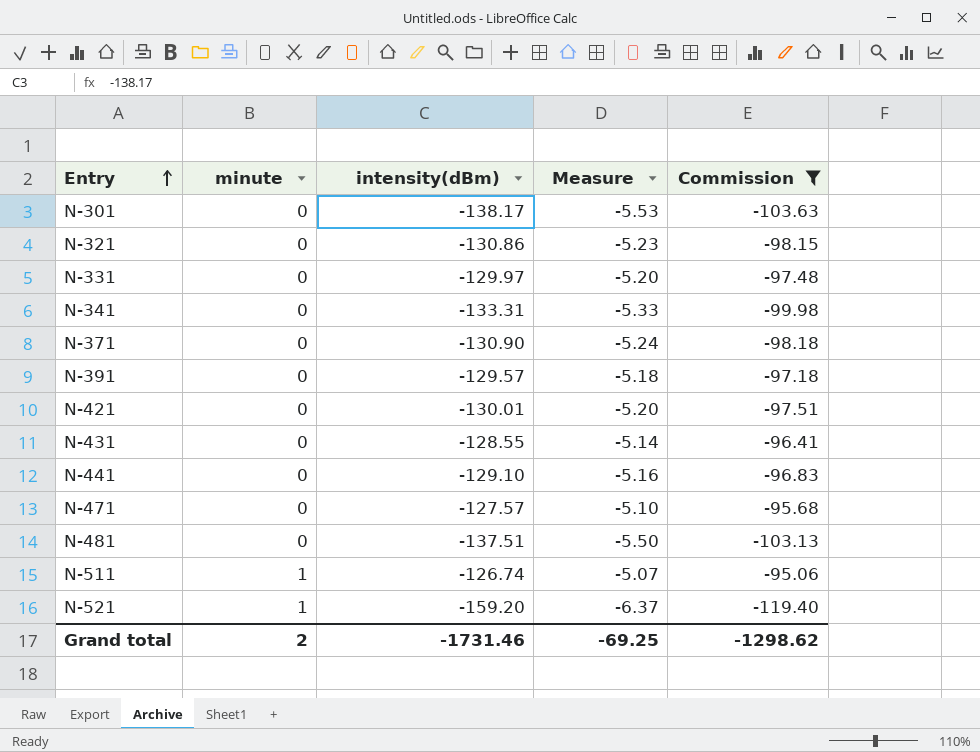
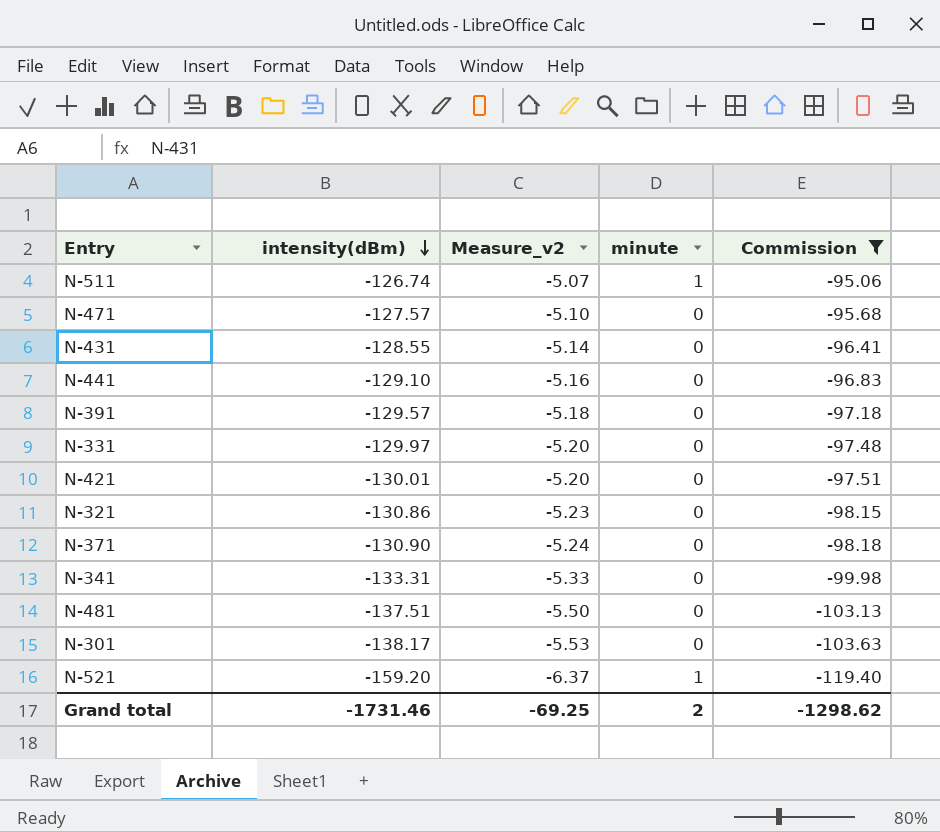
row order: Entry ascending -> intensity(dBm) descending
column name: Measure -> Measure_v2
column minute | position: 2 -> 4

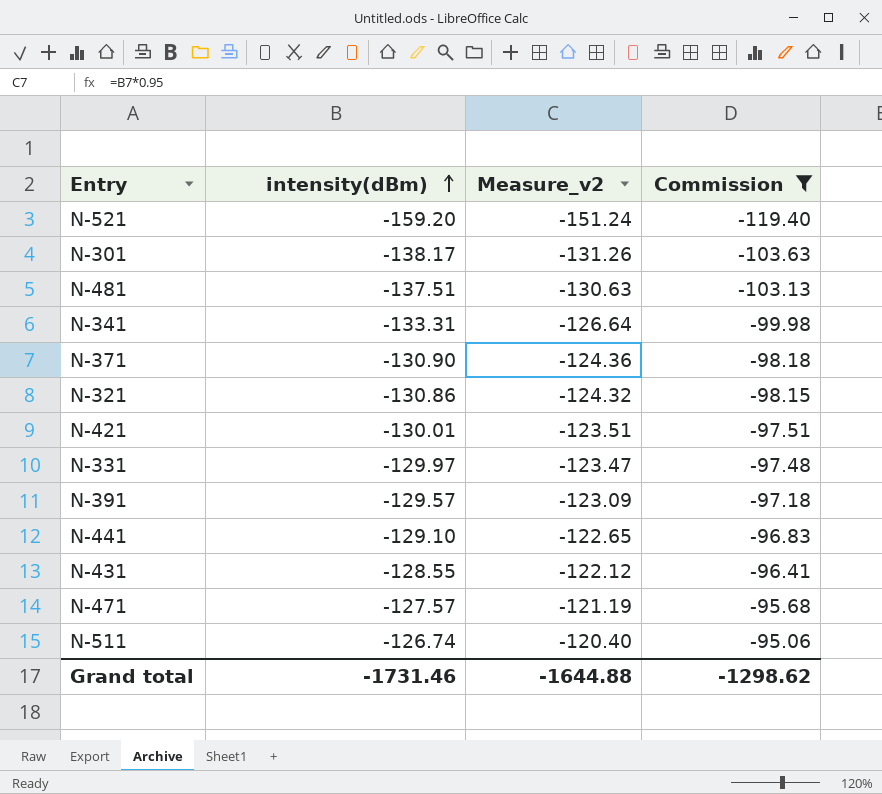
row order: intensity(dBm) descending -> intensity(dBm) ascending
column minute | position: 4 -> none
column Measure_v2 | formula: [intensity(dBm)] * 0.04 -> [intensity(dBm)] * 0.95
Grand total | Measure_v2: -69.25 -> -1644.88

